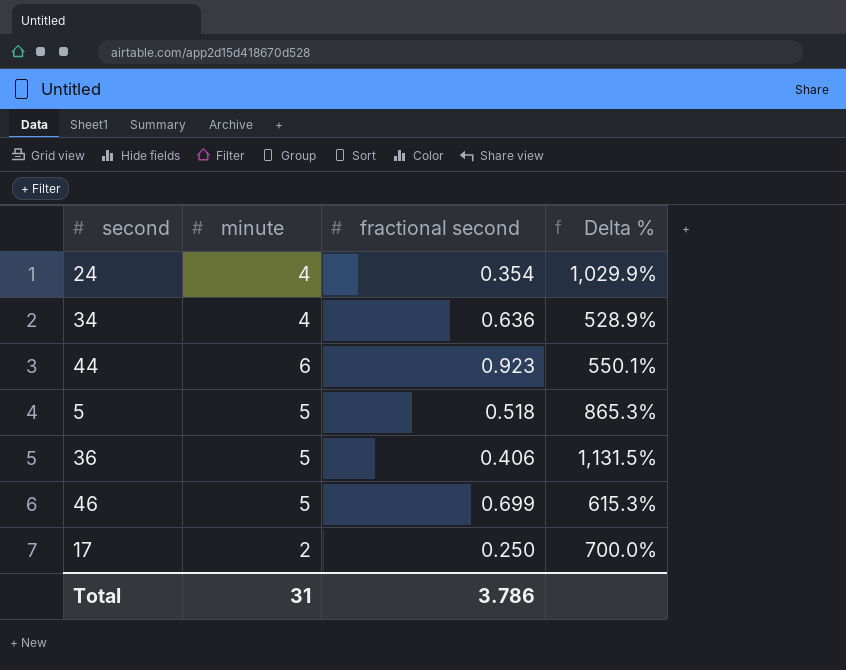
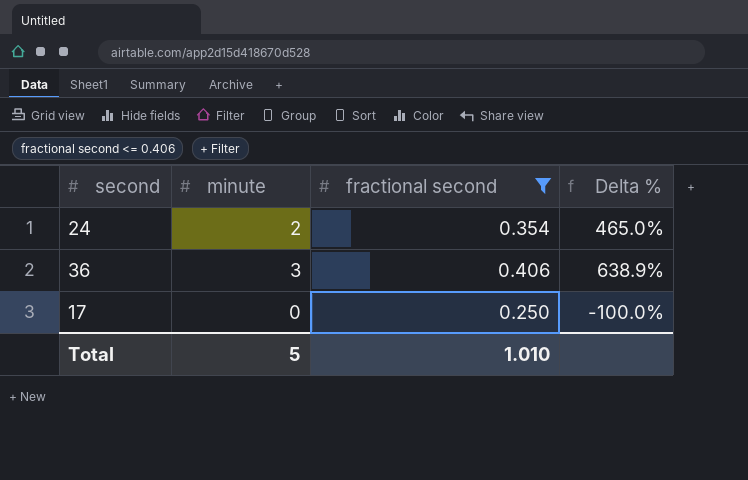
filter: none -> fractional second <= 0.406
24 | minute: 4 -> 2
24 | Delta %: 1,029.9% -> 465.0%
36 | minute: 5 -> 3
36 | Delta %: 1,131.5% -> 638.9%
17 | minute: 2 -> 0
17 | Delta %: 700.0% -> -100.0%
Total | minute: 31 -> 5
Total | fractional second: 3.786 -> 1.010

